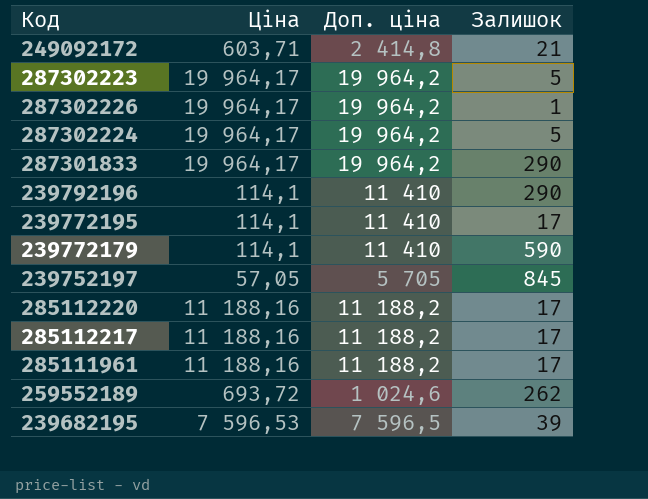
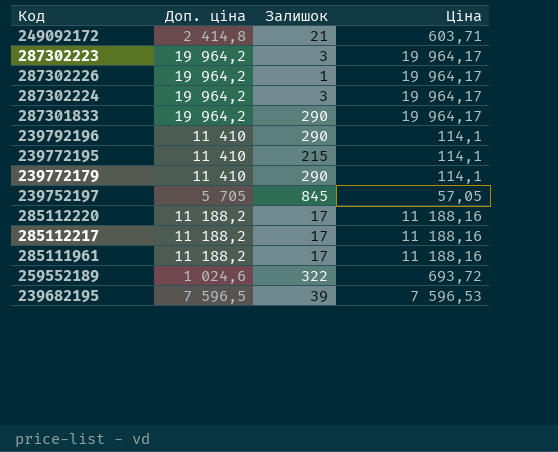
column Ціна | position: 2 -> 4
287302223 | Залишок: 5 -> 3
287302224 | Залишок: 5 -> 3
239772195 | Залишок: 17 -> 215
239772179 | Залишок: 590 -> 290
259552189 | Залишок: 262 -> 322

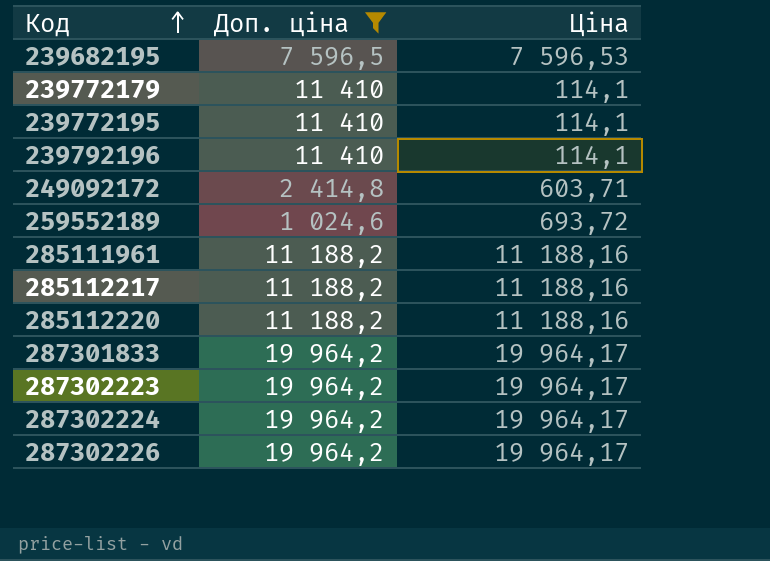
filter: none -> Доп. ціна != 5 705
row order: none -> Код ascending
column Залишок | position: 3 -> none

